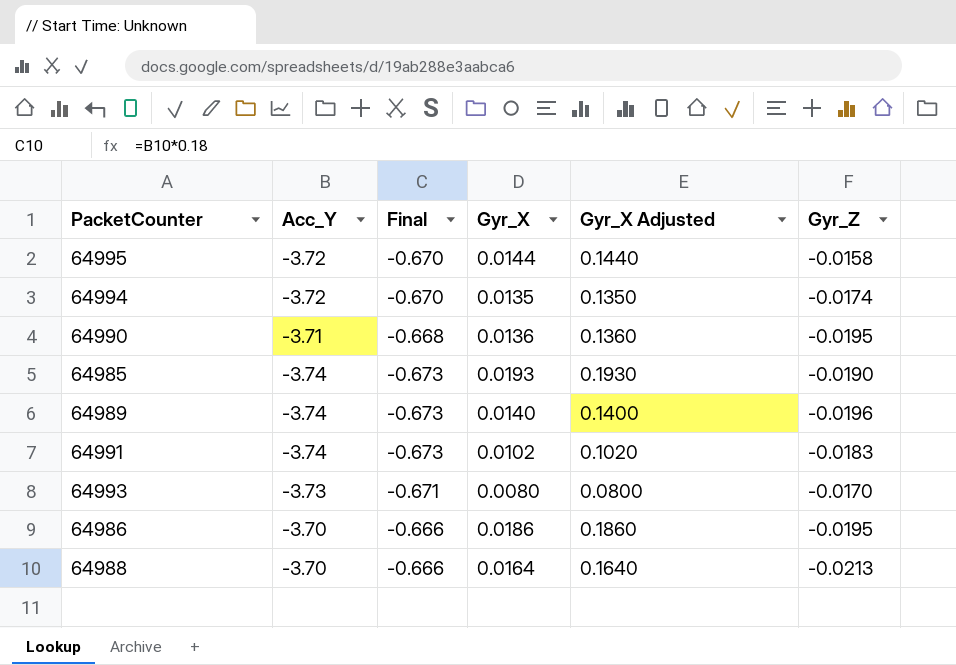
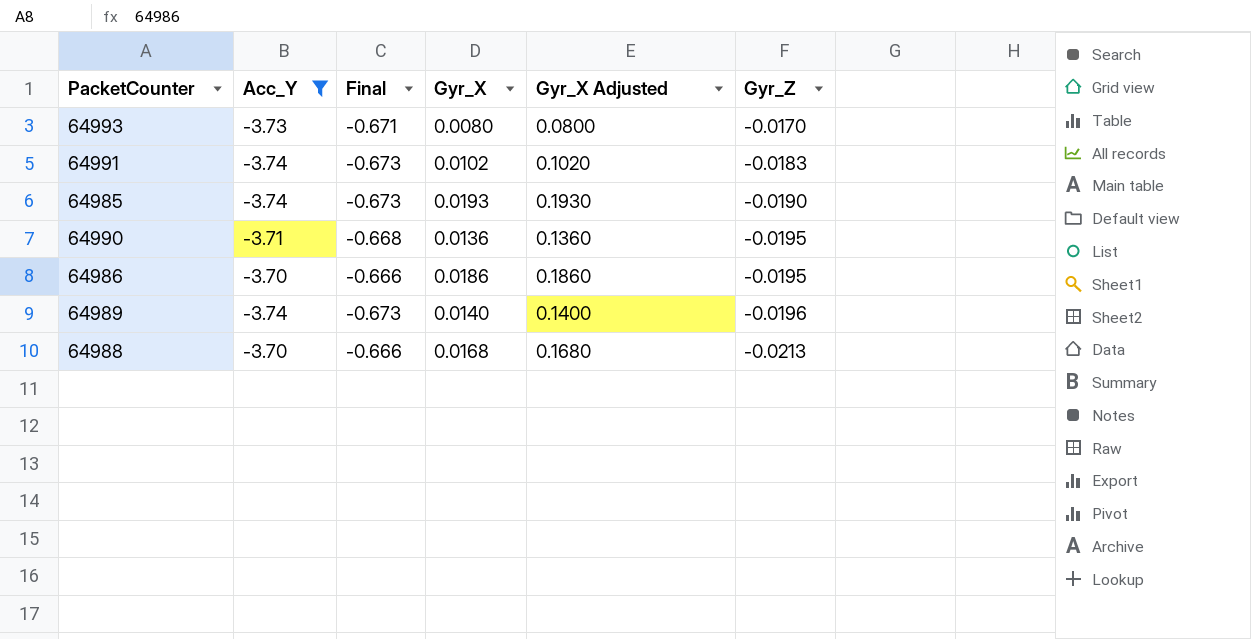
filter: none -> Acc_Y != -3.72
row order: none -> Gyr_Z descending
64988 | Gyr_X: 0.0164 -> 0.0168
64988 | Gyr_X Adjusted: 0.1640 -> 0.1680

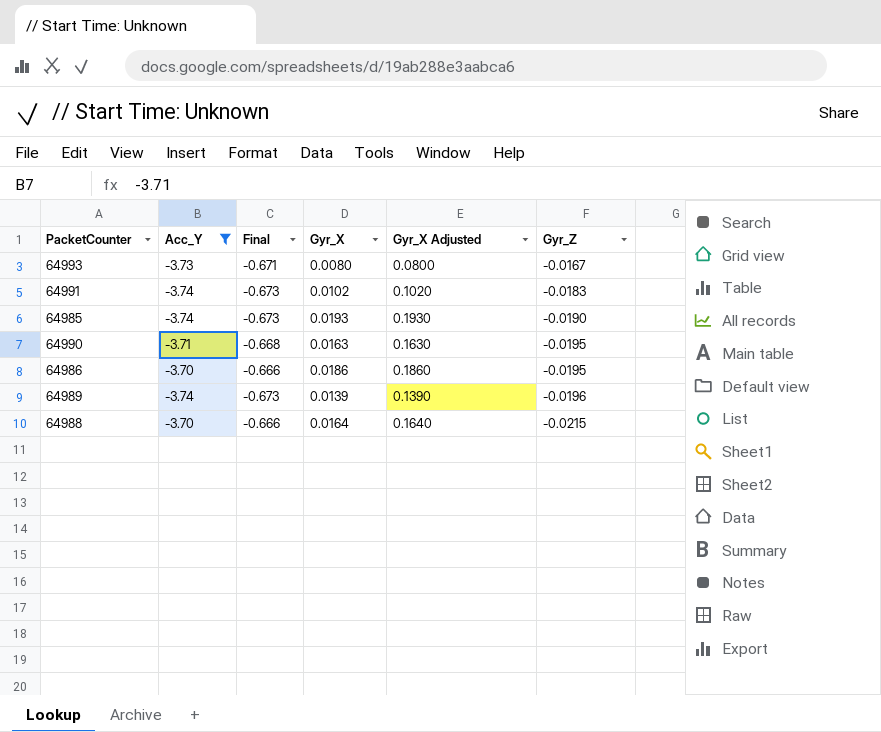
64993 | Gyr_Z: -0.0170 -> -0.0167
64990 | Gyr_X: 0.0136 -> 0.0163
64990 | Gyr_X Adjusted: 0.1360 -> 0.1630
64989 | Gyr_X: 0.0140 -> 0.0139
64989 | Gyr_X Adjusted: 0.1400 -> 0.1390
64988 | Gyr_X: 0.0168 -> 0.0164
64988 | Gyr_X Adjusted: 0.1680 -> 0.1640
64988 | Gyr_Z: -0.0213 -> -0.0215

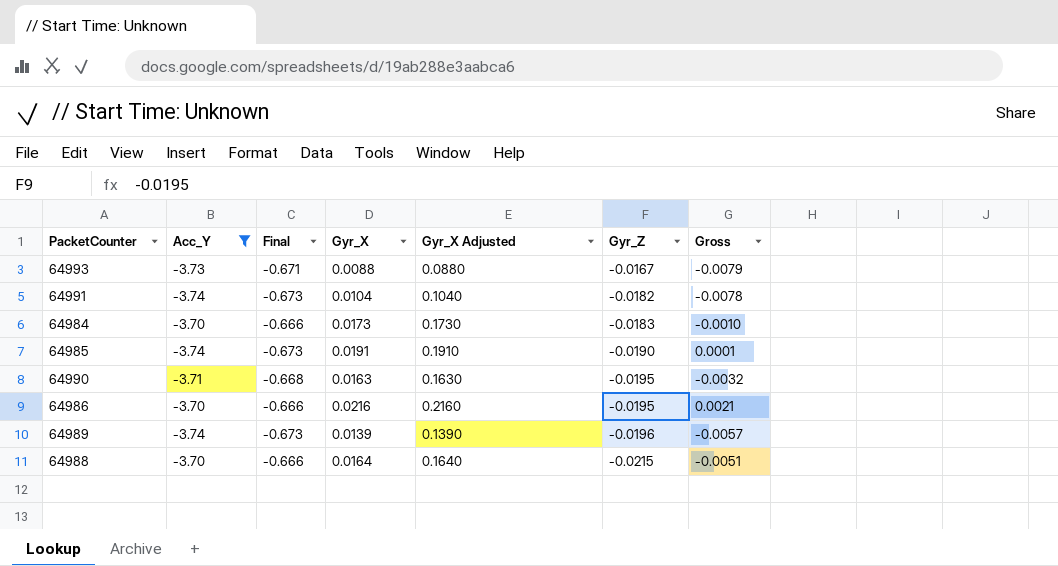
column Gross | formula: none -> [Gyr_X] + [Gyr_Z]
64993 | Gyr_X: 0.0080 -> 0.0088
64993 | Gyr_X Adjusted: 0.0800 -> 0.0880
64991 | Gyr_X: 0.0102 -> 0.0104
64991 | Gyr_X Adjusted: 0.1020 -> 0.1040
64991 | Gyr_Z: -0.0183 -> -0.0182
row 64984: none -> -3.70 | -0.666 | 0.0173 | 0.1730 | -0.0183 | -0.0010
64985 | Gyr_X: 0.0193 -> 0.0191
64985 | Gyr_X Adjusted: 0.1930 -> 0.1910
64986 | Gyr_X: 0.0186 -> 0.0216
64986 | Gyr_X Adjusted: 0.1860 -> 0.2160

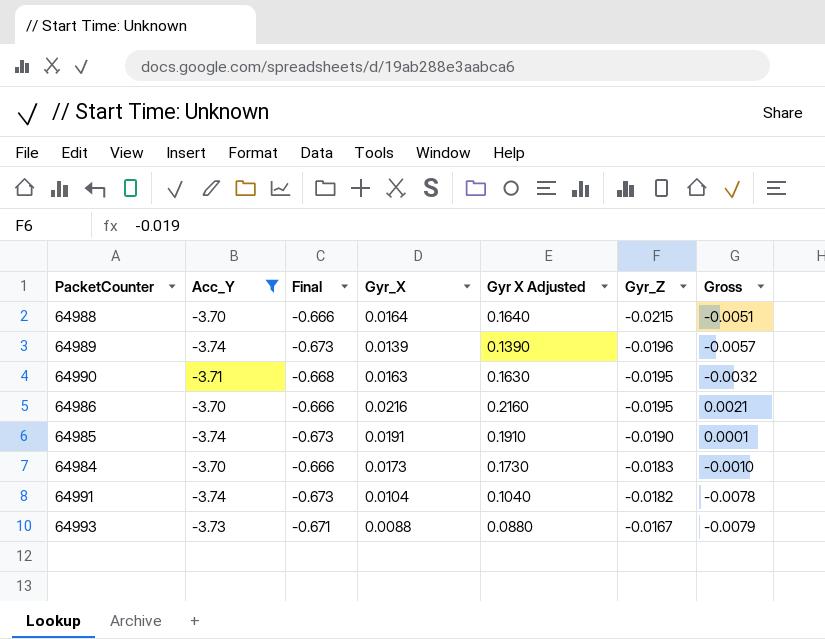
row order: Gyr_Z descending -> Gyr_Z ascending
column name: Gyr_X Adjusted -> Gyr X Adjusted

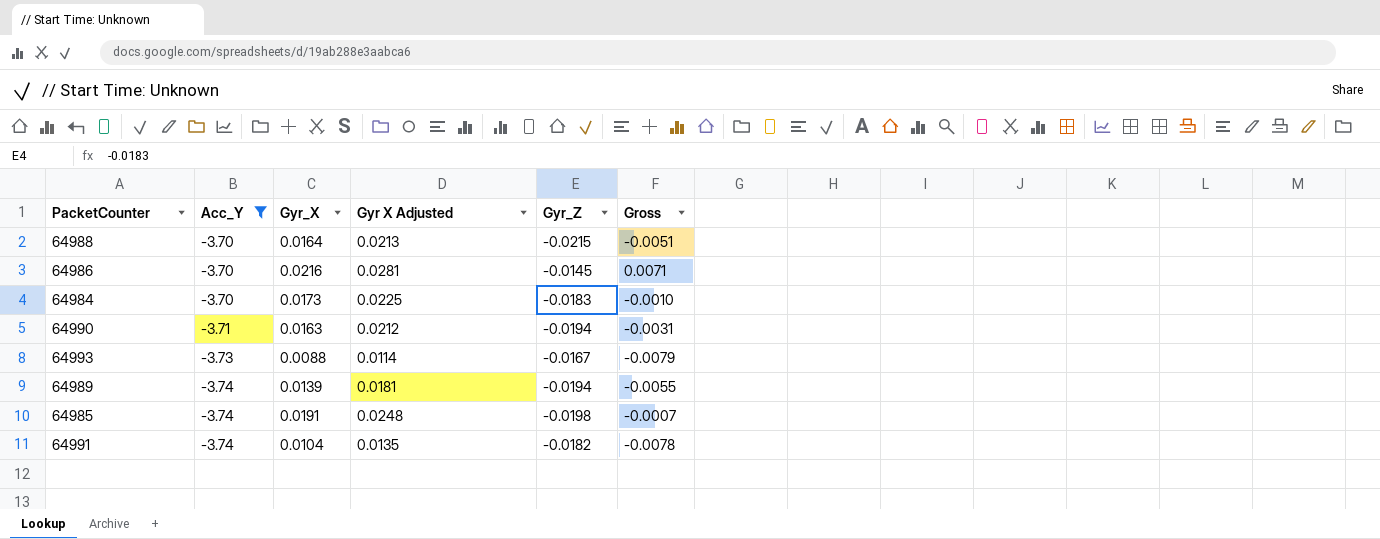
row order: Gyr_Z ascending -> Acc_Y descending
column Final | formula: [Acc_Y] * 0.18 -> none
column Gyr X Adjusted | formula: [Gyr_X] * 10 -> [Gyr_X] * 1.3
64986 | Gyr_Z: -0.0195 -> -0.0145
64986 | Gross: 0.0021 -> 0.0071
64990 | Gyr_Z: -0.0195 -> -0.0194
64990 | Gross: -0.0032 -> -0.0031
64989 | Gyr_Z: -0.0196 -> -0.0194
64989 | Gross: -0.0057 -> -0.0055
64985 | Gyr_Z: -0.0190 -> -0.0198
64985 | Gross: 0.0001 -> -0.0007

